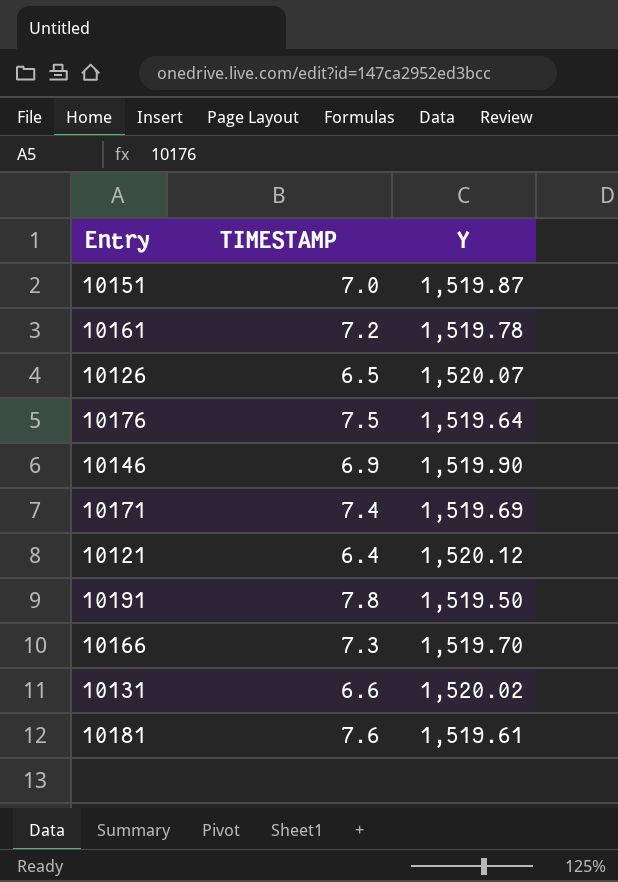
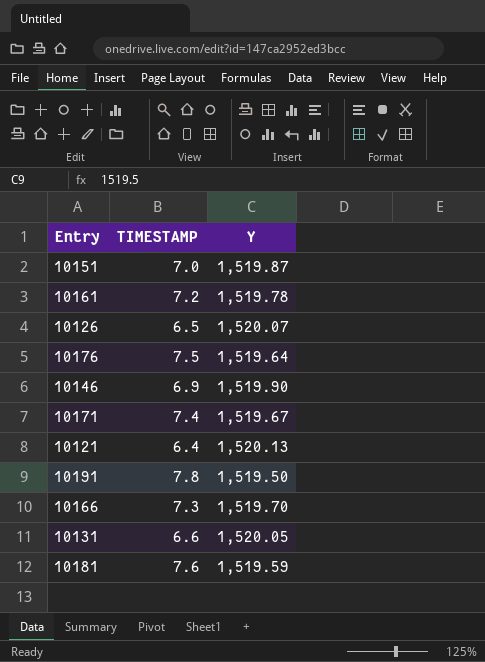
10171 | Y: 1,519.69 -> 1,519.67
10121 | Y: 1,520.12 -> 1,520.13
10131 | Y: 1,520.02 -> 1,520.05
10181 | Y: 1,519.61 -> 1,519.59

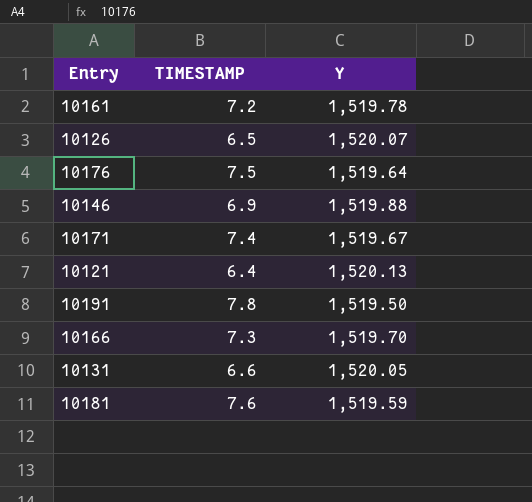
row 10151: 7.0 | 1,519.87 -> none
10146 | Y: 1,519.90 -> 1,519.88

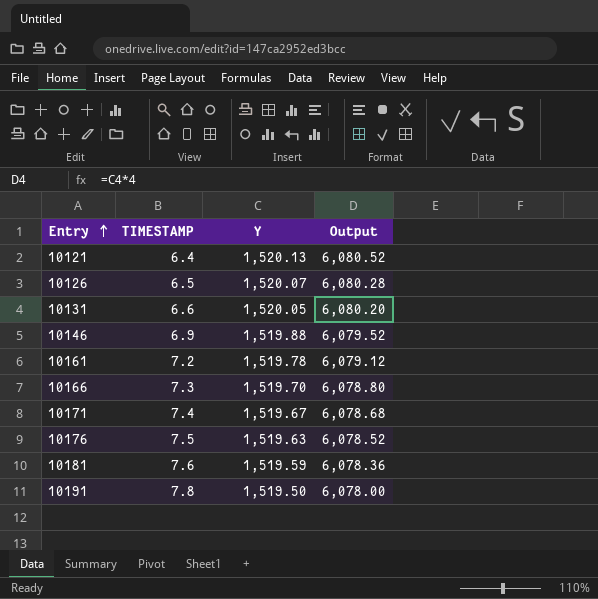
row order: none -> Entry ascending
column Output | formula: none -> [Y] * 4
10176 | Y: 1,519.64 -> 1,519.63

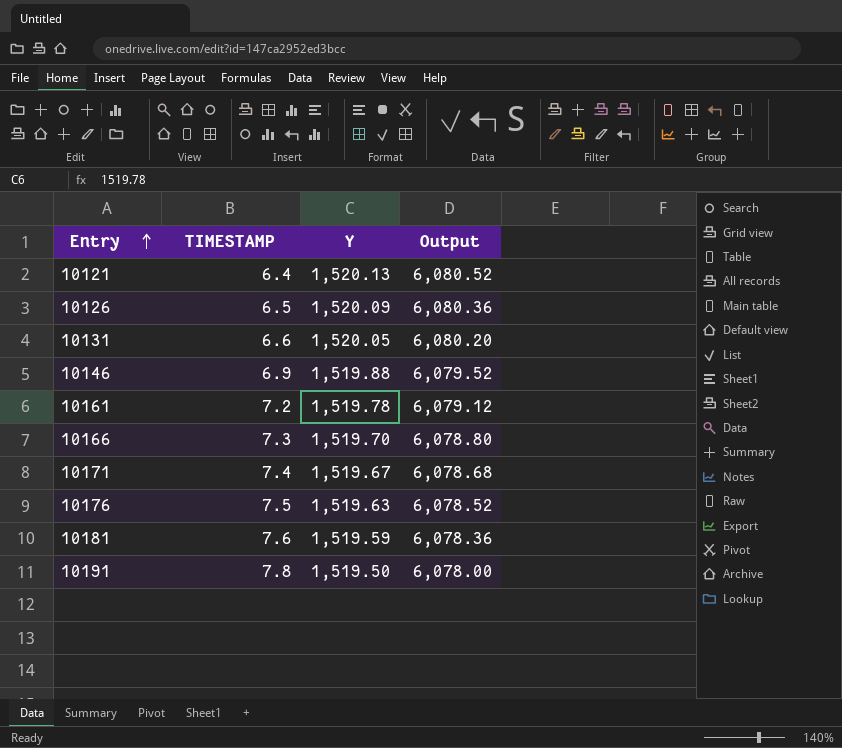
10126 | Y: 1,520.07 -> 1,520.09
10126 | Output: 6,080.28 -> 6,080.36

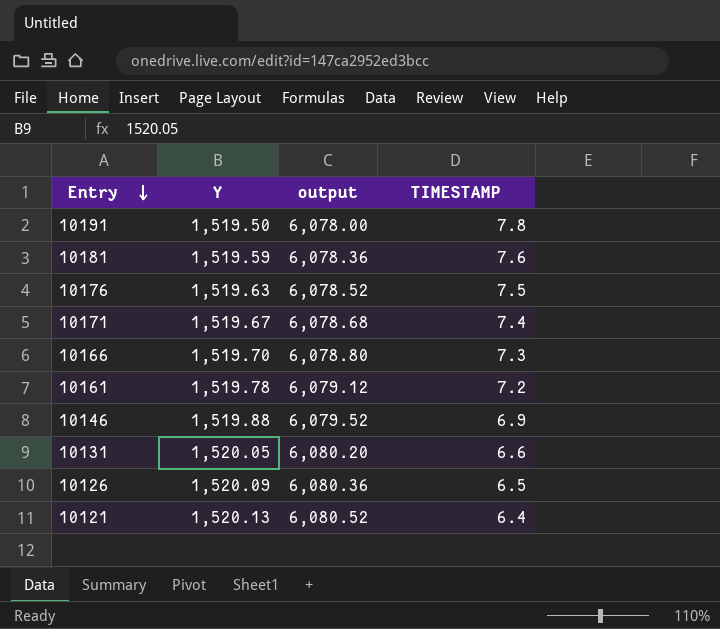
row order: Entry ascending -> Entry descending
column name: Output -> output
column TIMESTAMP | position: 2 -> 4

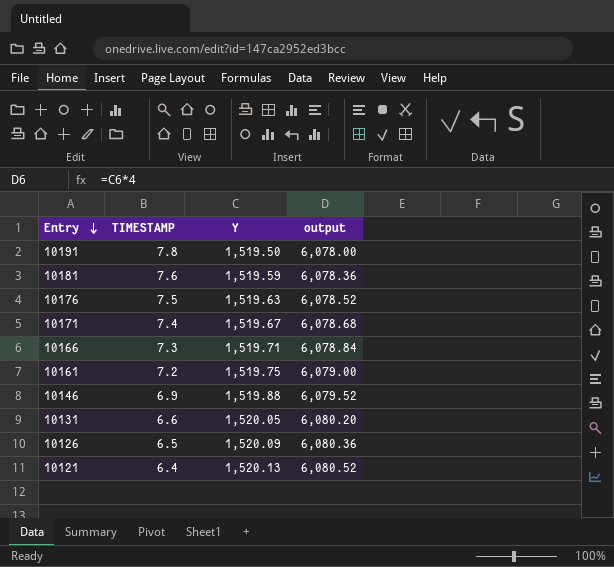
column TIMESTAMP | position: 4 -> 2
10166 | Y: 1,519.70 -> 1,519.71
10166 | output: 6,078.80 -> 6,078.84
10161 | Y: 1,519.78 -> 1,519.75
10161 | output: 6,079.12 -> 6,079.00

